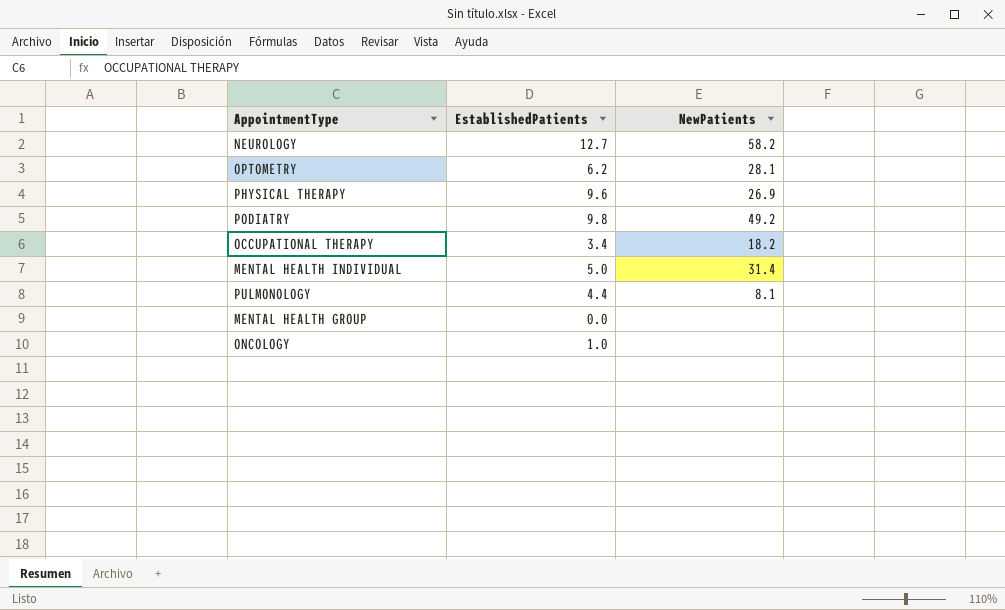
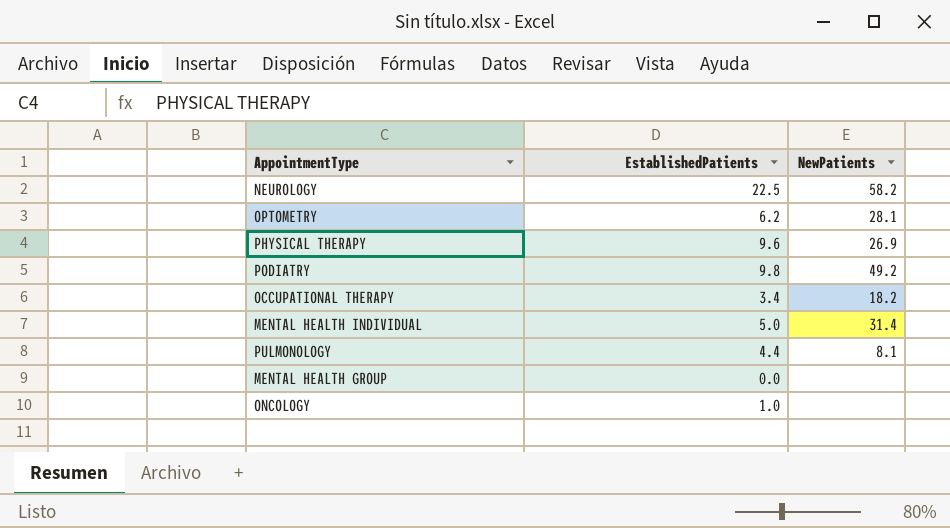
NEUROLOGY | EstablishedPatients: 12.7 -> 22.5

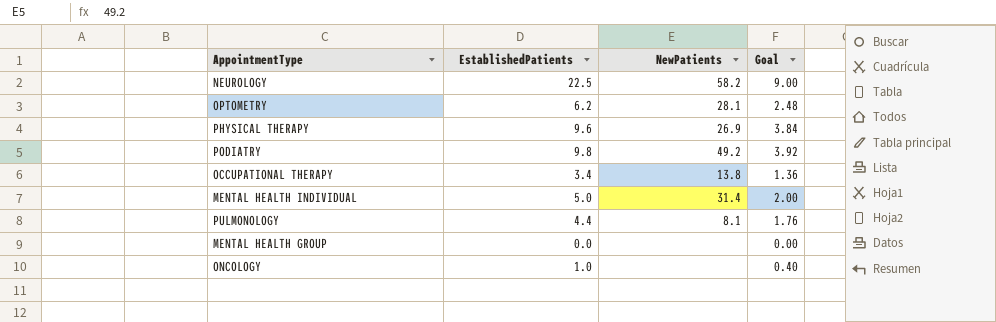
column Goal | formula: none -> [EstablishedPatients] * 0.4
OCCUPATIONAL THERAPY | NewPatients: 18.2 -> 13.8

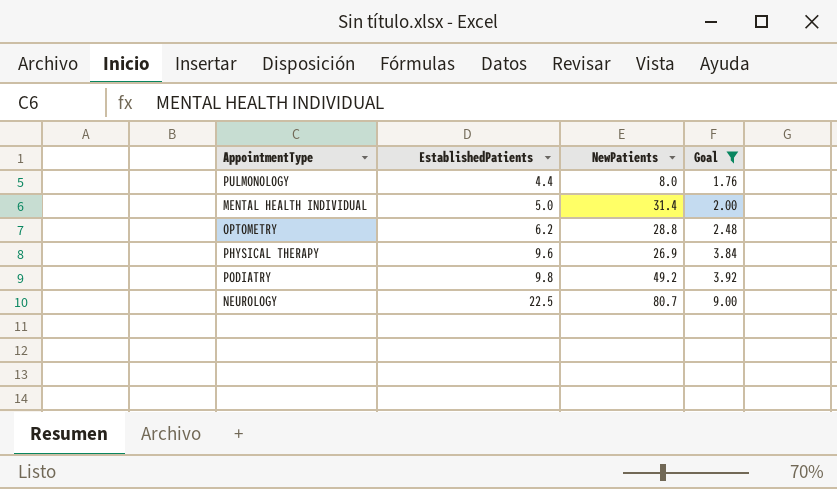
filter: none -> Goal >= 1.76
row order: none -> EstablishedPatients ascending
PULMONOLOGY | NewPatients: 8.1 -> 8.0
OPTOMETRY | NewPatients: 28.1 -> 28.8
NEUROLOGY | NewPatients: 58.2 -> 80.7

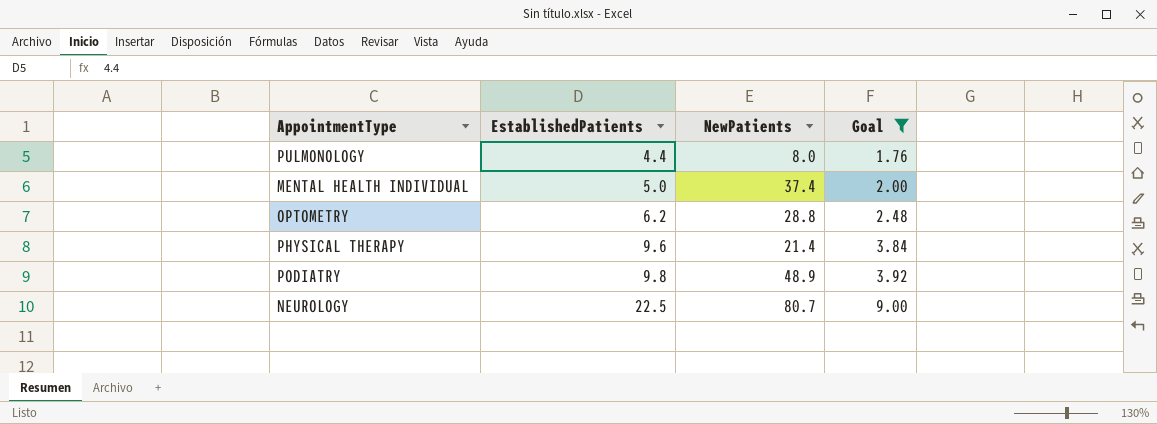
MENTAL HEALTH INDIVIDUAL | NewPatients: 31.4 -> 37.4
PHYSICAL THERAPY | NewPatients: 26.9 -> 21.4
PODIATRY | NewPatients: 49.2 -> 48.9

